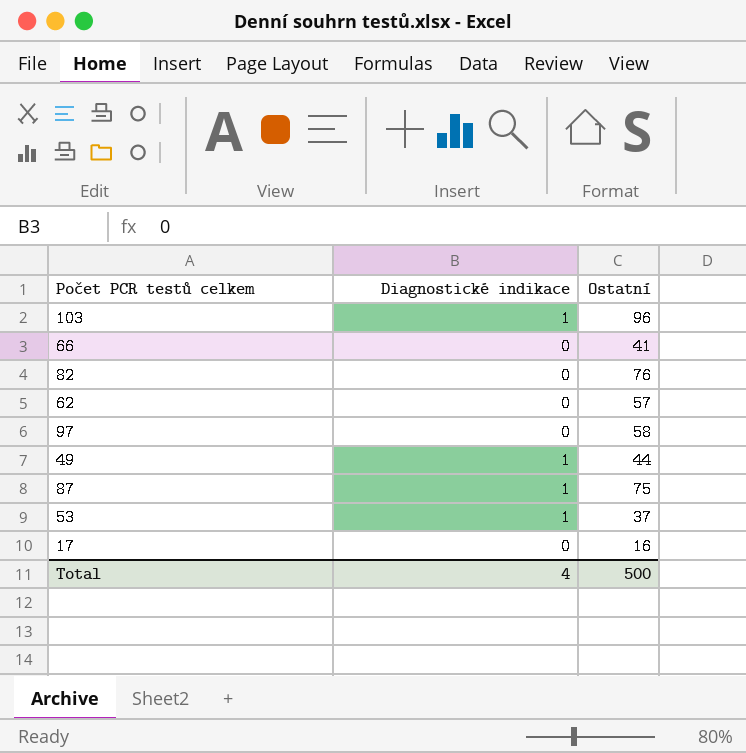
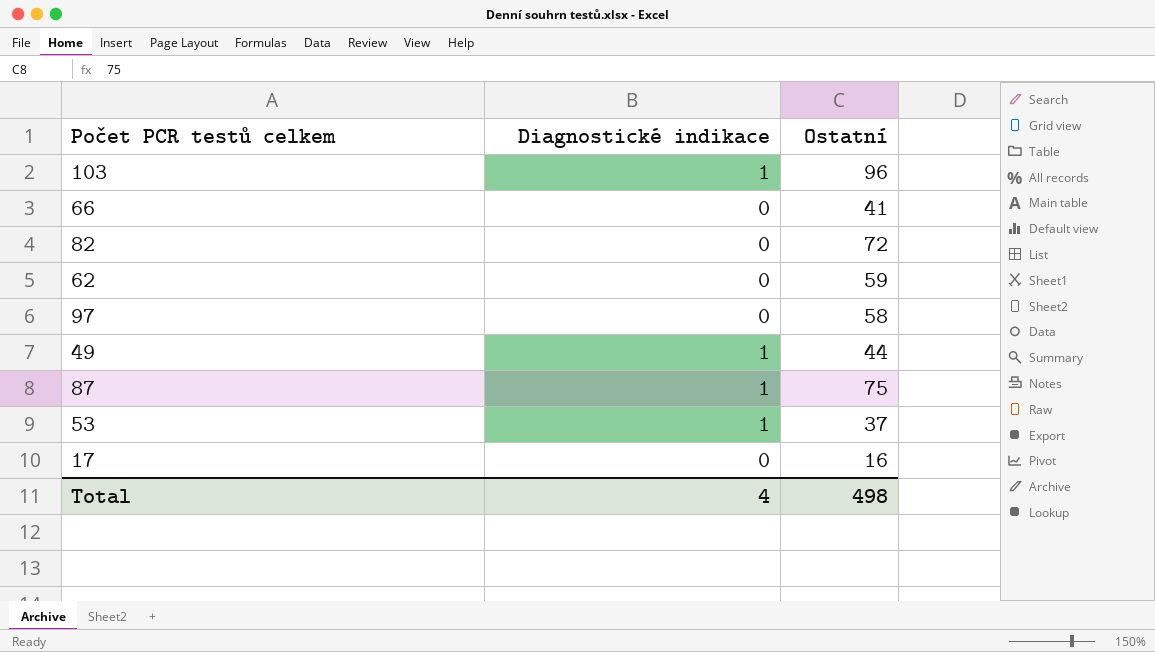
82 | Ostatní: 76 -> 72
62 | Ostatní: 57 -> 59
Total | Ostatní: 500 -> 498

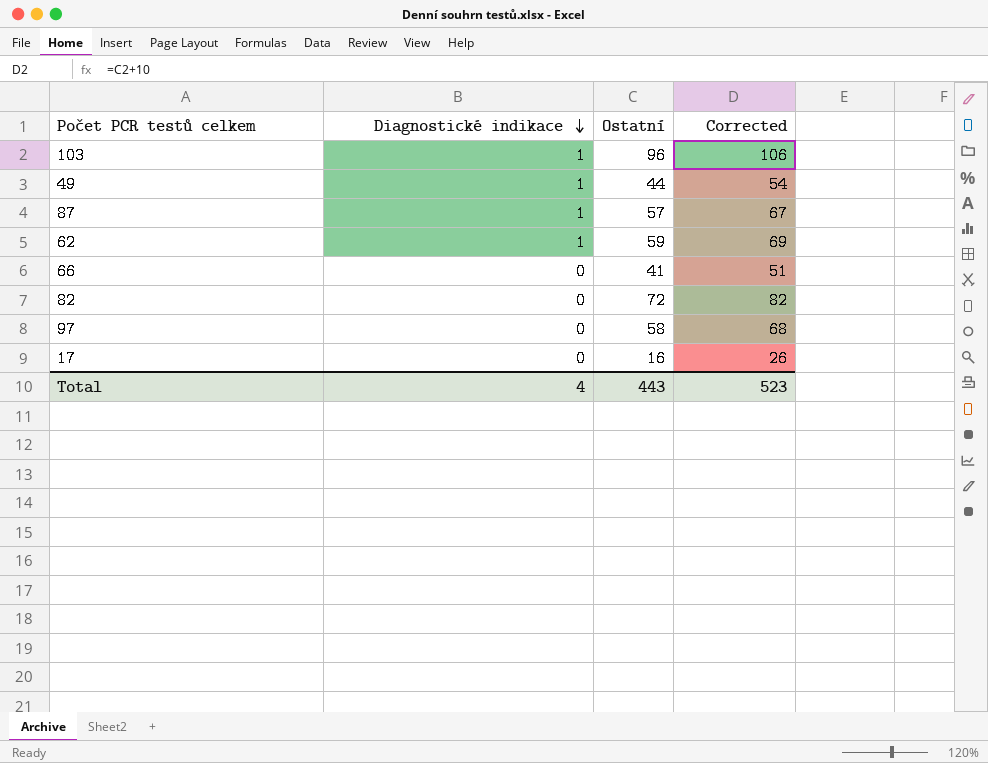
row order: none -> Diagnostické indikace descending
column Corrected | formula: none -> [Ostatní] + 10
row 53: 1 | 37 -> none
87 | Ostatní: 75 -> 57
62 | Diagnostické indikace: 0 -> 1
Total | Ostatní: 498 -> 443

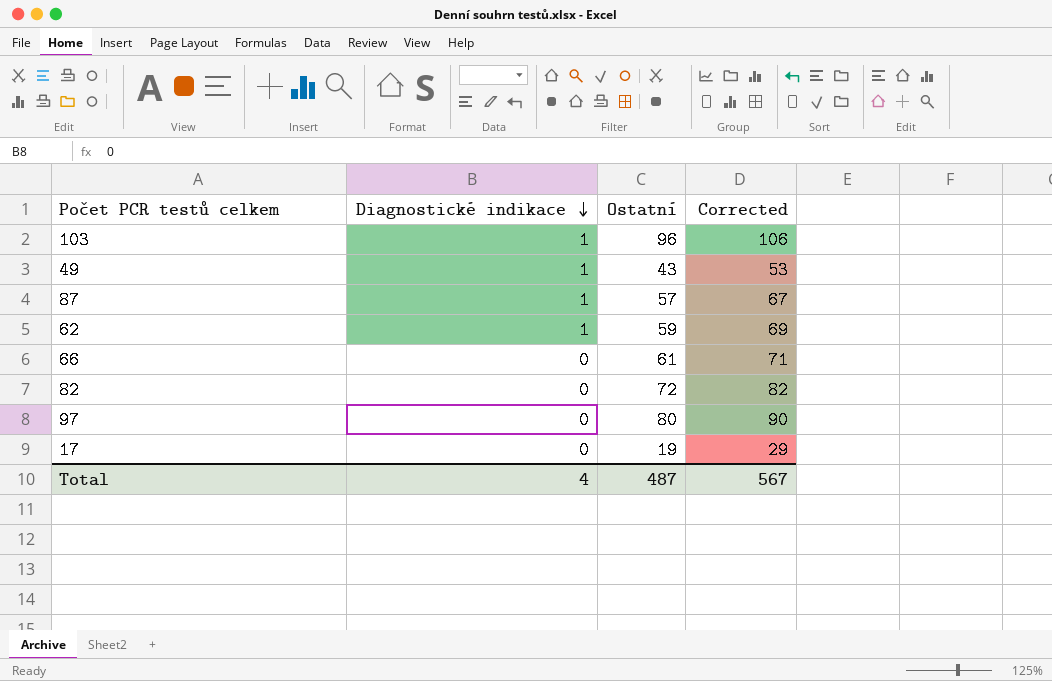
49 | Ostatní: 44 -> 43
49 | Corrected: 54 -> 53
66 | Ostatní: 41 -> 61
66 | Corrected: 51 -> 71
97 | Ostatní: 58 -> 80
97 | Corrected: 68 -> 90
17 | Ostatní: 16 -> 19
17 | Corrected: 26 -> 29
Total | Ostatní: 443 -> 487
Total | Corrected: 523 -> 567

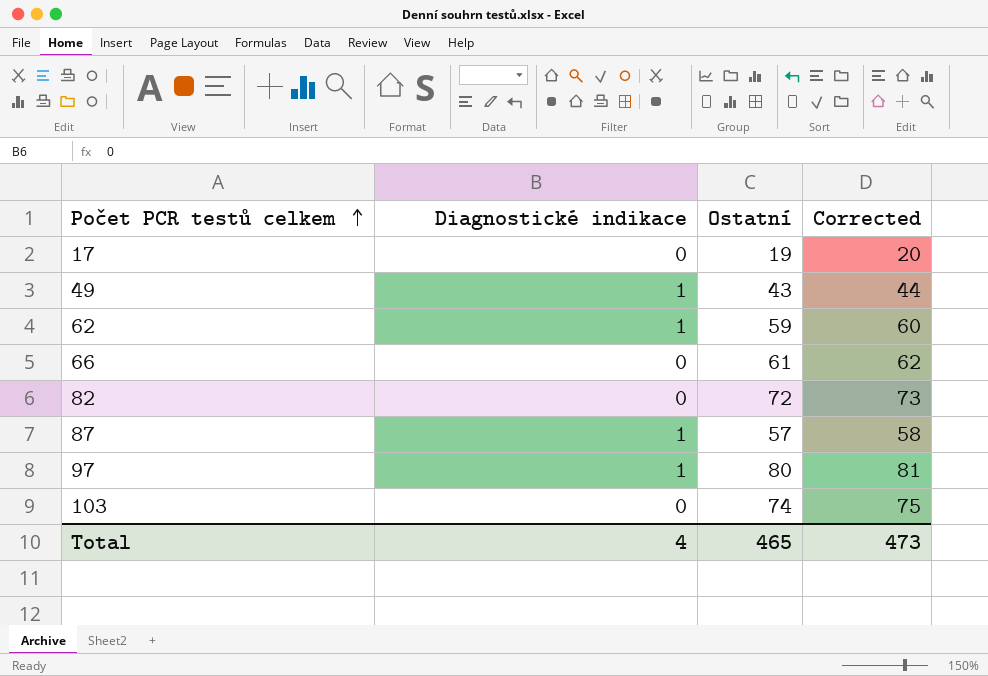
row order: Diagnostické indikace descending -> Počet PCR testů celkem ascending
column Corrected | formula: [Ostatní] + 10 -> [Ostatní] + 1
97 | Diagnostické indikace: 0 -> 1
103 | Diagnostické indikace: 1 -> 0
103 | Ostatní: 96 -> 74
Total | Ostatní: 487 -> 465
Total | Corrected: 567 -> 473

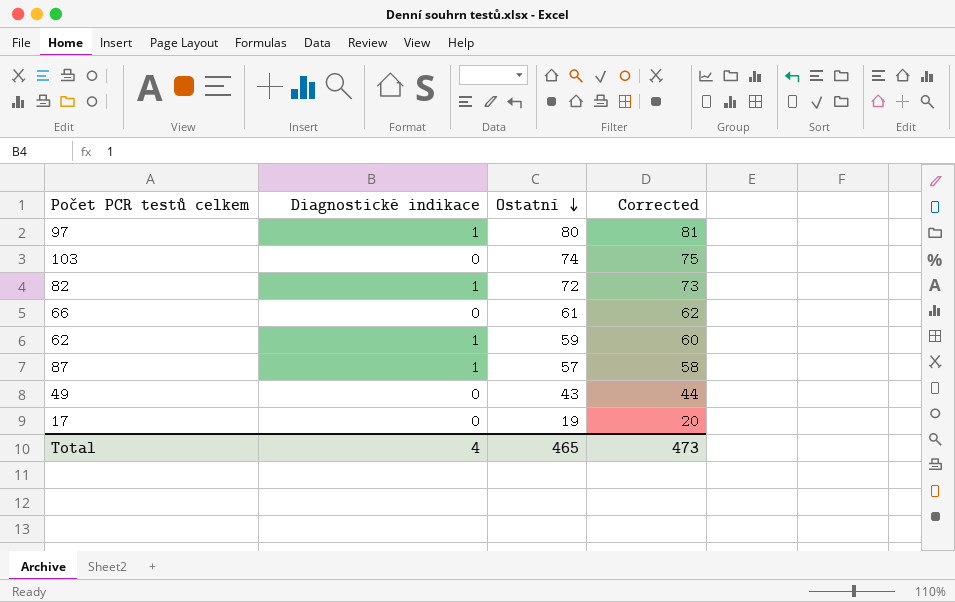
row order: Počet PCR testů celkem ascending -> Ostatní descending
82 | Diagnostické indikace: 0 -> 1
49 | Diagnostické indikace: 1 -> 0

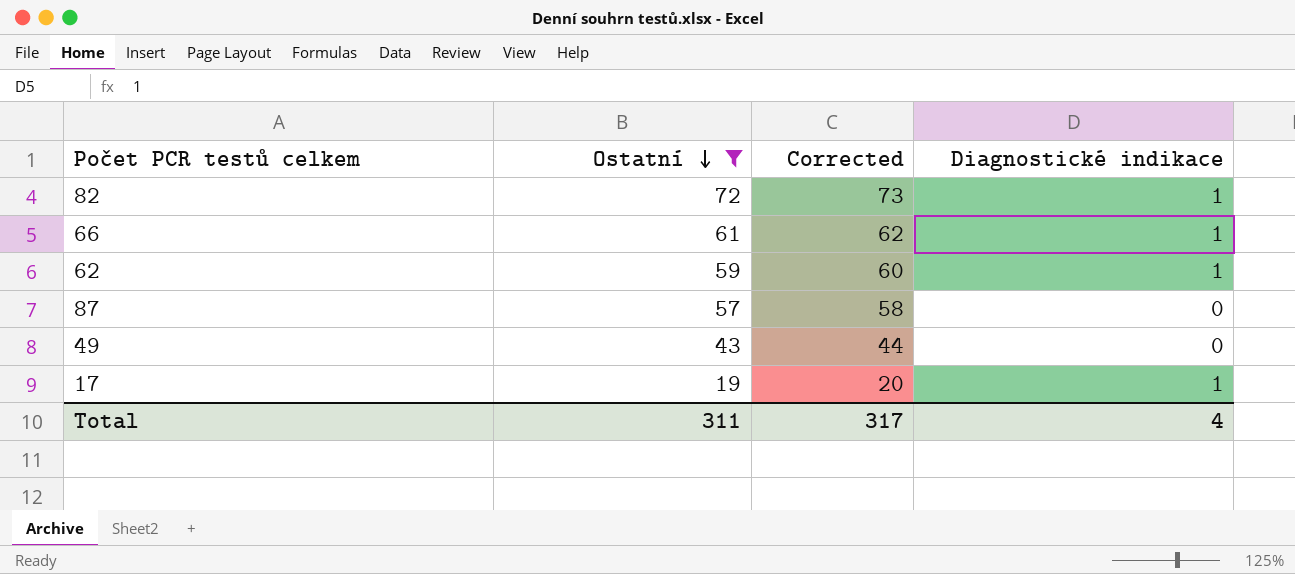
filter: none -> Ostatní <= 72
column Diagnostické indikace | position: 2 -> 4
66 | Diagnostické indikace: 0 -> 1
87 | Diagnostické indikace: 1 -> 0
17 | Diagnostické indikace: 0 -> 1
Total | Ostatní: 465 -> 311
Total | Corrected: 473 -> 317

